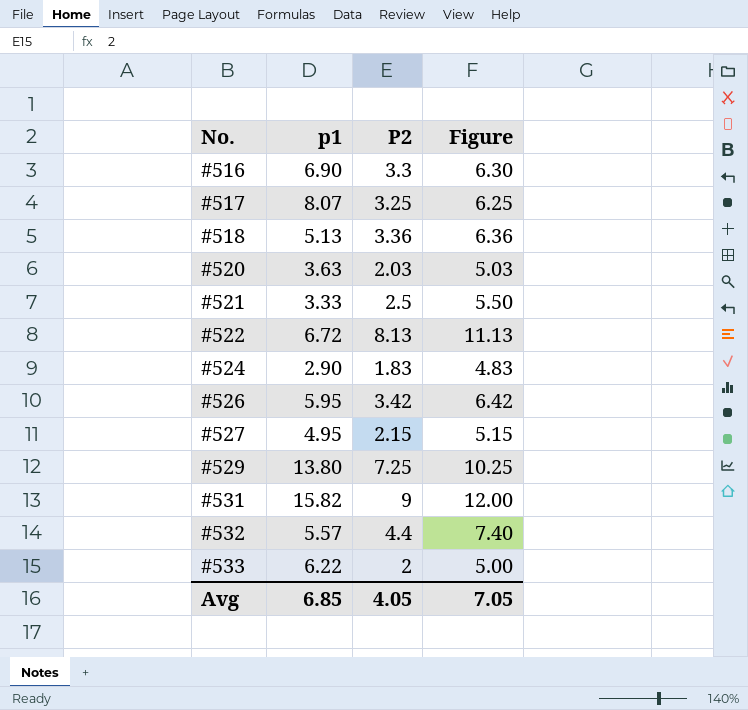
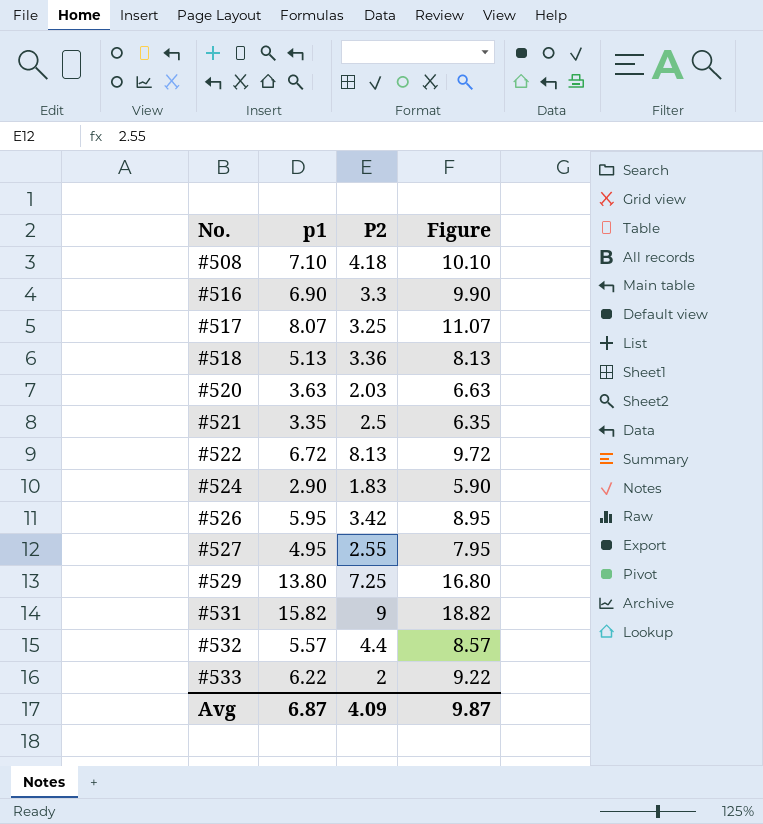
column Figure | formula: [P2] + 3 -> [p1] + 3
row #508: none -> 7.10 | 4.18 | 10.10
#521 | p1: 3.33 -> 3.35
#527 | P2: 2.15 -> 2.55
Avg | p1: 6.85 -> 6.87
Avg | P2: 4.05 -> 4.09
Avg | Figure: 7.05 -> 9.87

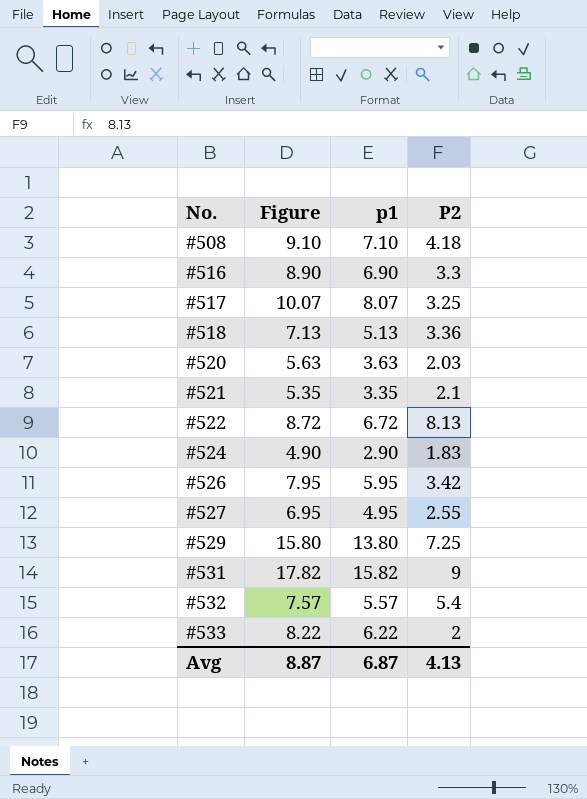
column Figure | formula: [p1] + 3 -> [p1] + 2
column Figure | position: 4 -> 2
#521 | P2: 2.5 -> 2.1
#532 | P2: 4.4 -> 5.4
Avg | Figure: 9.87 -> 8.87
Avg | P2: 4.09 -> 4.13

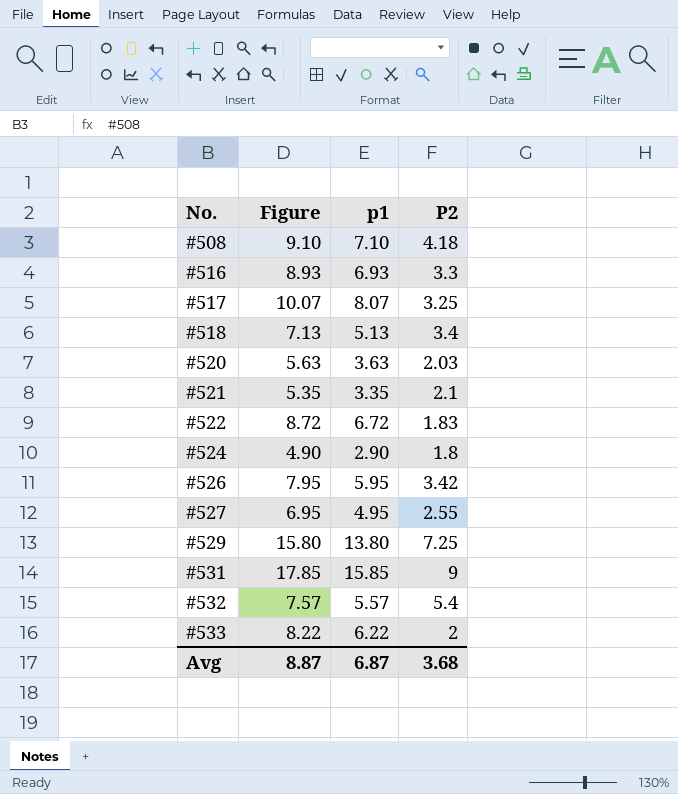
#516 | Figure: 8.90 -> 8.93
#516 | p1: 6.90 -> 6.93
#518 | P2: 3.36 -> 3.4
#522 | P2: 8.13 -> 1.83
#524 | P2: 1.83 -> 1.8
#531 | Figure: 17.82 -> 17.85
#531 | p1: 15.82 -> 15.85
Avg | P2: 4.13 -> 3.68

